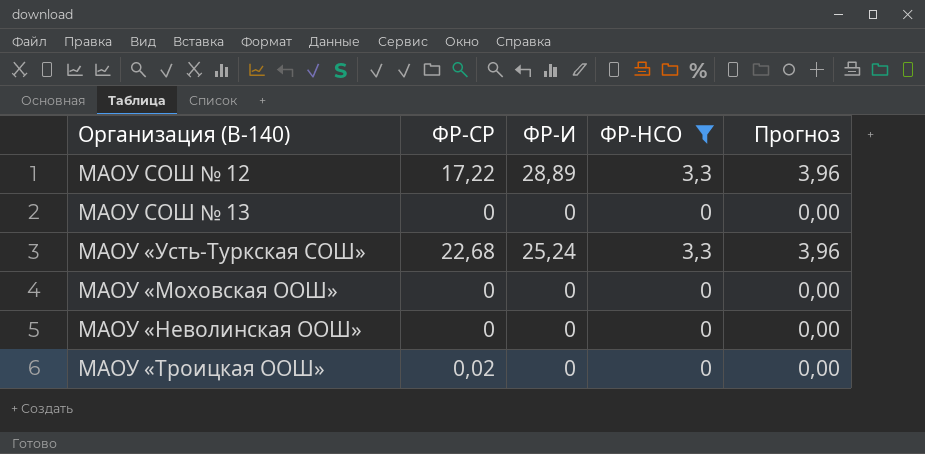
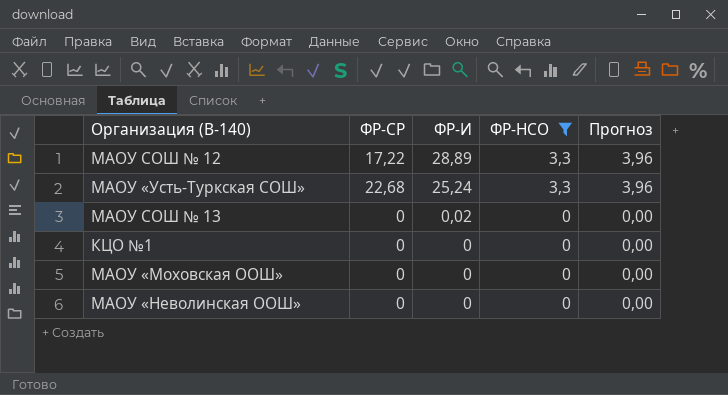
row order: none -> ФР-И descending
row МАОУ «Троицкая ООШ»: 0,02 | 0 | 0 | 0,00 -> none
МАОУ СОШ № 13 | ФР-И: 0 -> 0,02
row КЦО №1: none -> 0 | 0 | 0 | 0,00

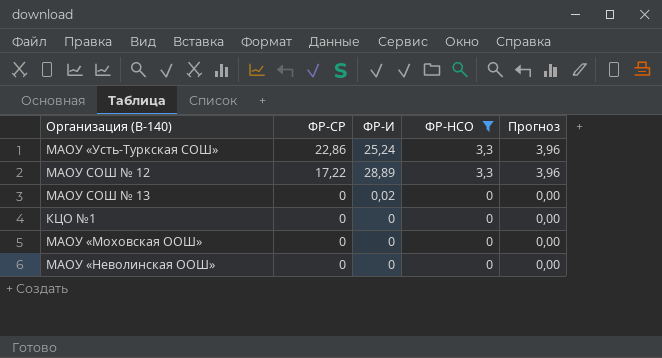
row order: ФР-И descending -> ФР-СР descending
МАОУ «Усть-Туркская СОШ» | ФР-СР: 22,68 -> 22,86

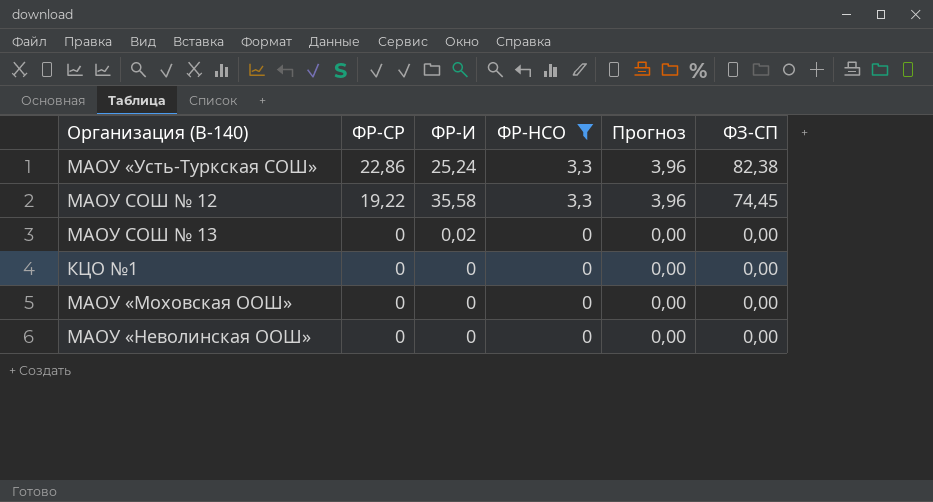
column ФЗ-СП | position: none -> 6
МАОУ СОШ № 12 | ФР-СР: 17,22 -> 19,22
МАОУ СОШ № 12 | ФР-И: 28,89 -> 35,58

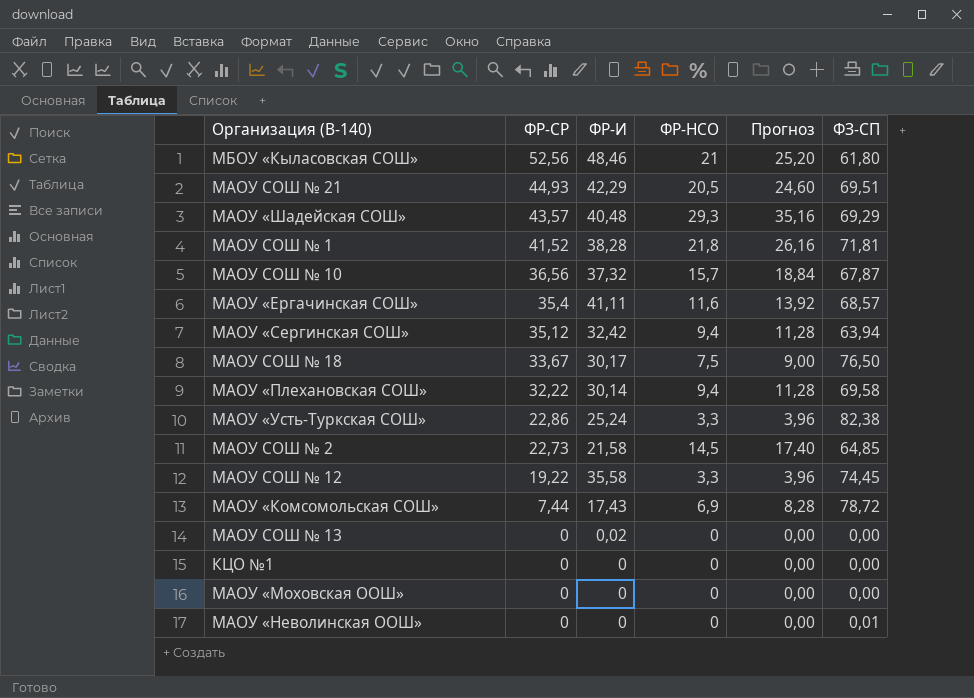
filter: ФР-НСО <= 3,3 -> none
МАОУ «Неволинская ООШ» | ФЗ-СП: 0,00 -> 0,01

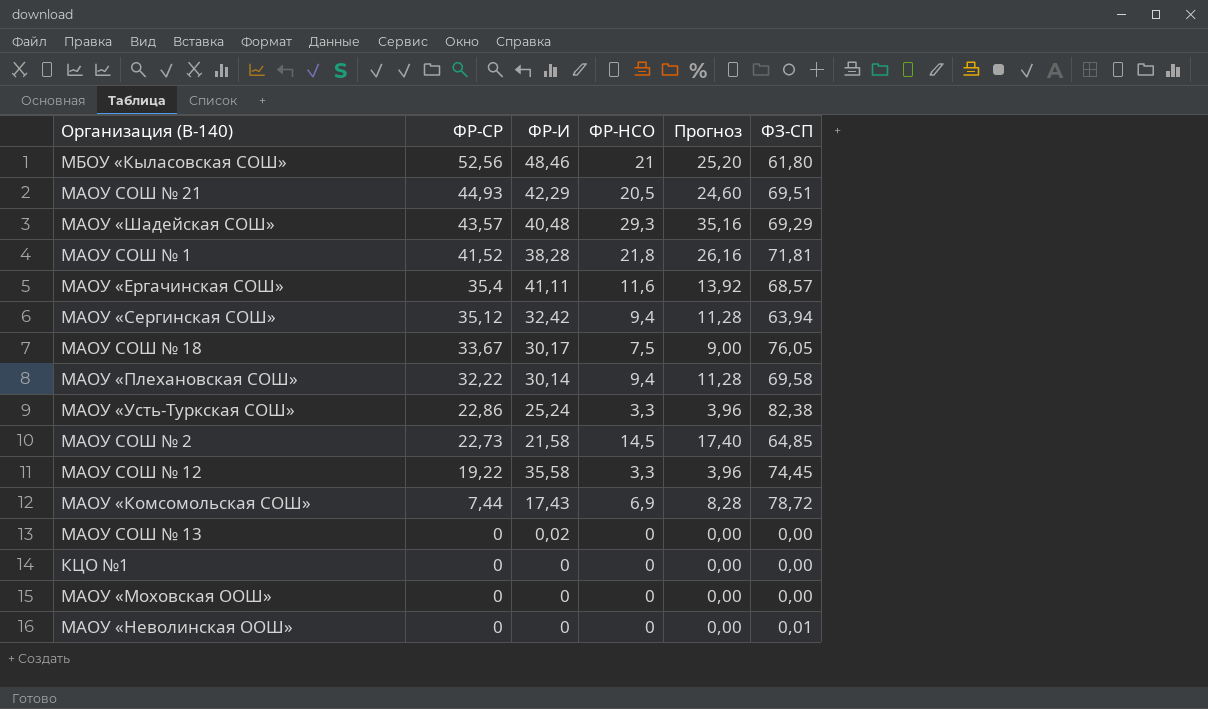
row МАОУ СОШ № 10: 36,56 | 37,32 | 15,7 | 18,84 | 67,87 -> none
МАОУ СОШ № 18 | ФЗ-СП: 76,50 -> 76,05

